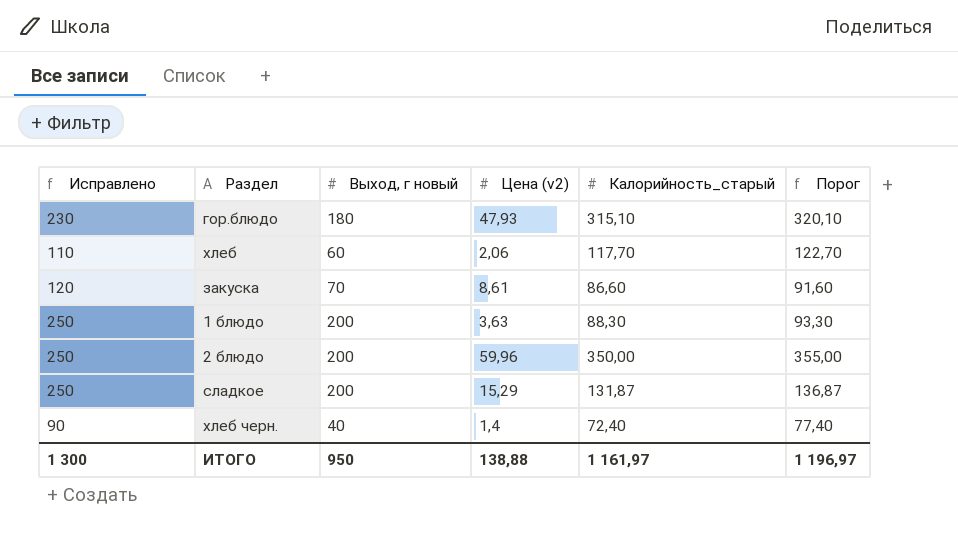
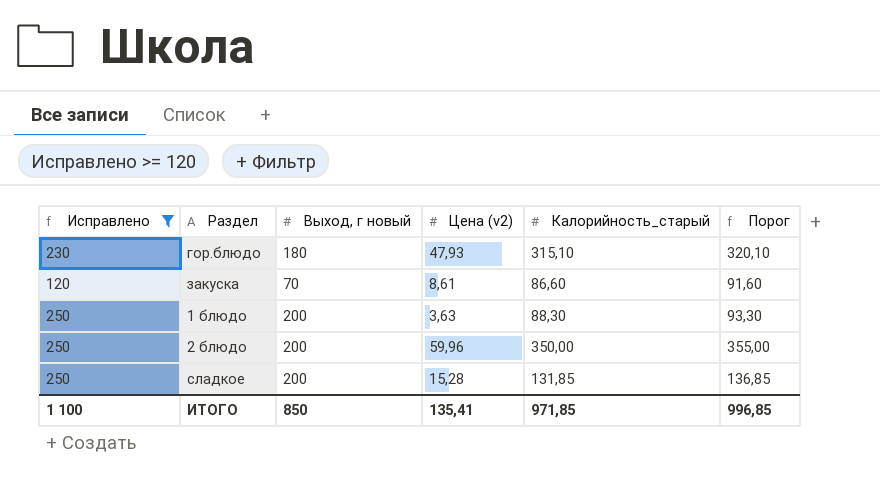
filter: none -> Исправлено >= 120
сладкое | Цена (v2): 15,29 -> 15,28
сладкое | Калорийность_старый: 131,87 -> 131,85
сладкое | Порог: 136,87 -> 136,85
ИТОГО | Исправлено: 1 300 -> 1 100
ИТОГО | Выход, г новый: 950 -> 850
ИТОГО | Цена (v2): 138,88 -> 135,41
ИТОГО | Калорийность_старый: 1 161,97 -> 971,85
ИТОГО | Порог: 1 196,97 -> 996,85

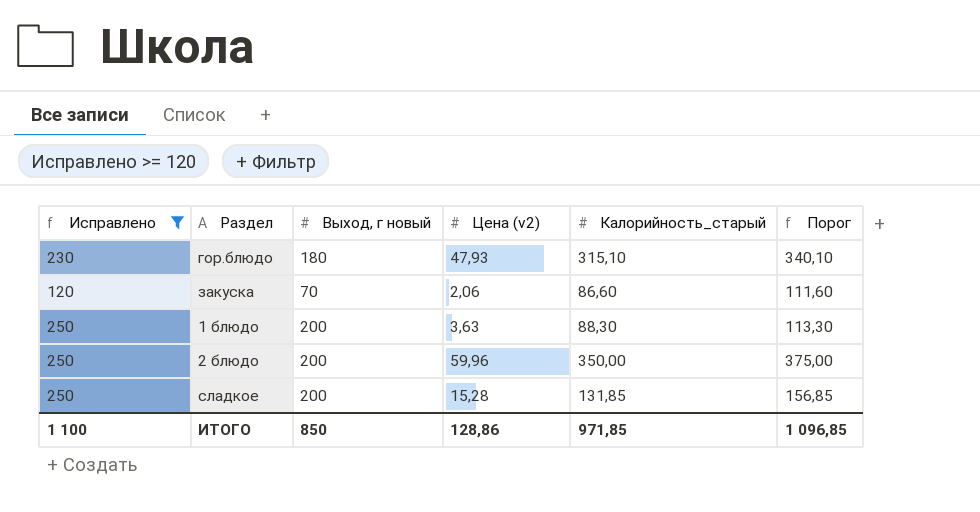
column Порог | formula: [Калорийность_старый] + 5 -> [Калорийность_старый] + 25
закуска | Цена (v2): 8,61 -> 2,06
ИТОГО | Цена (v2): 135,41 -> 128,86
ИТОГО | Порог: 996,85 -> 1 096,85

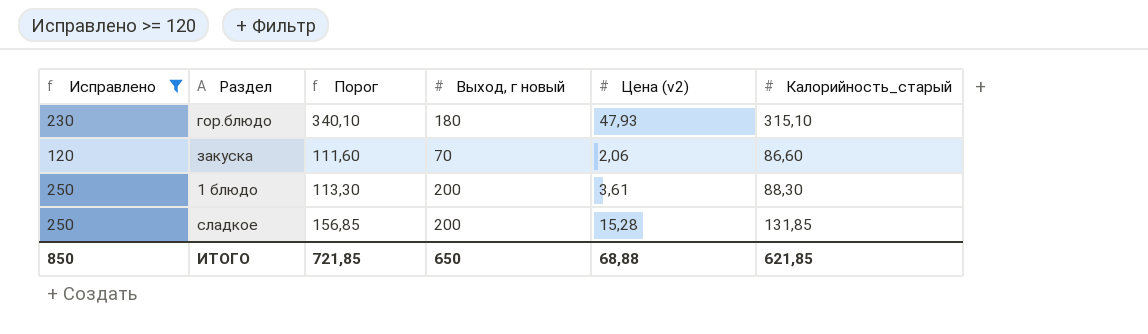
column Порог | position: 6 -> 3
row 2 блюдо: 250 | 200 | 59,96 | 350,00 | 375,00 -> none
1 блюдо | Цена (v2): 3,63 -> 3,61
ИТОГО | Исправлено: 1 100 -> 850
ИТОГО | Порог: 1 096,85 -> 721,85
ИТОГО | Выход, г новый: 850 -> 650
ИТОГО | Цена (v2): 128,86 -> 68,88
ИТОГО | Калорийность_старый: 971,85 -> 621,85

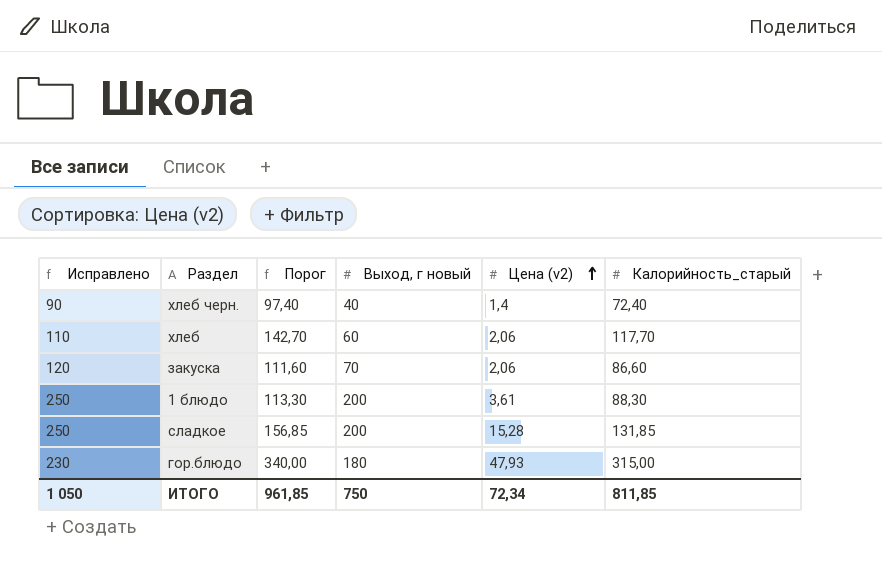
filter: Исправлено >= 120 -> none
row order: none -> Цена (v2) ascending
гор.блюдо | Порог: 340,10 -> 340,00
гор.блюдо | Калорийность_старый: 315,10 -> 315,00
ИТОГО | Исправлено: 850 -> 1 050
ИТОГО | Порог: 721,85 -> 961,85
ИТОГО | Выход, г новый: 650 -> 750
ИТОГО | Цена (v2): 68,88 -> 72,34
ИТОГО | Калорийность_старый: 621,85 -> 811,85

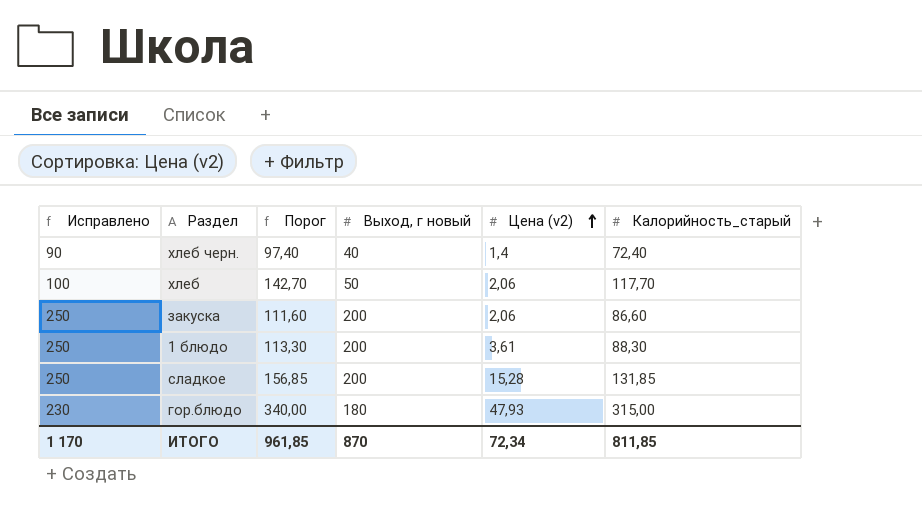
хлеб | Исправлено: 110 -> 100
хлеб | Выход, г новый: 60 -> 50
закуска | Исправлено: 120 -> 250
закуска | Выход, г новый: 70 -> 200
ИТОГО | Исправлено: 1 050 -> 1 170
ИТОГО | Выход, г новый: 750 -> 870

